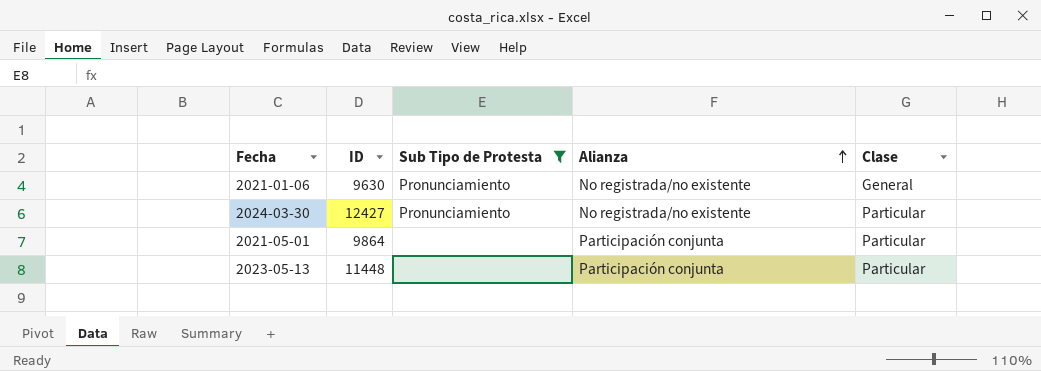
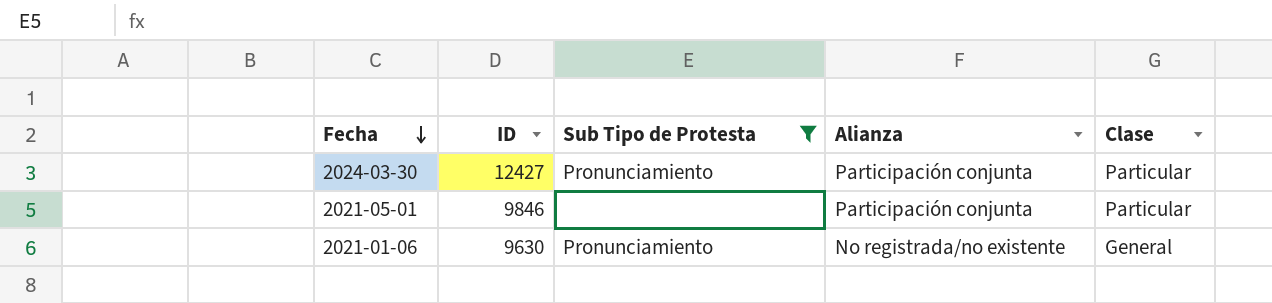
row order: Alianza ascending -> Fecha descending
row 2023-05-13: 11448 | none | Participación conjunta | Particular -> none
2024-03-30 | Alianza: No registrada/no existente -> Participación conjunta
2021-05-01 | ID: 9864 -> 9846

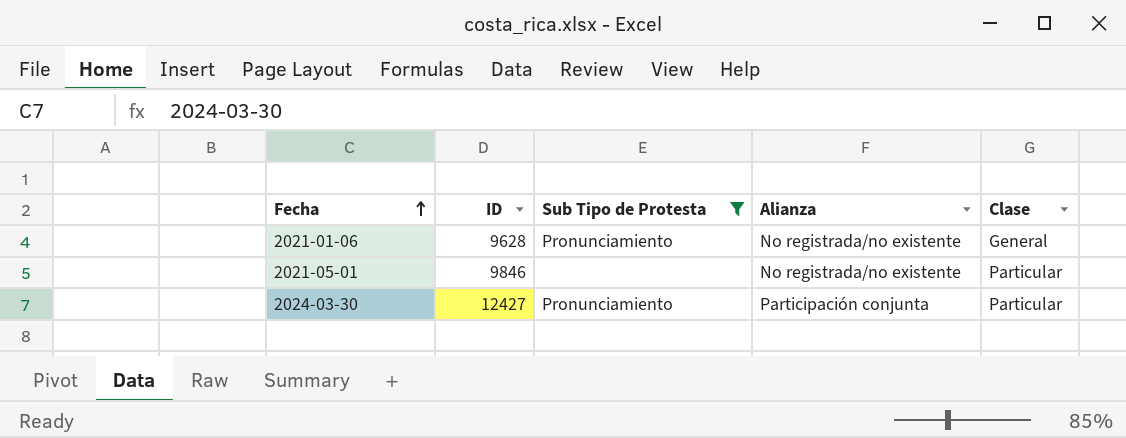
row order: Fecha descending -> Fecha ascending
2021-01-06 | ID: 9630 -> 9628
2021-05-01 | Alianza: Participación conjunta -> No registrada/no existente

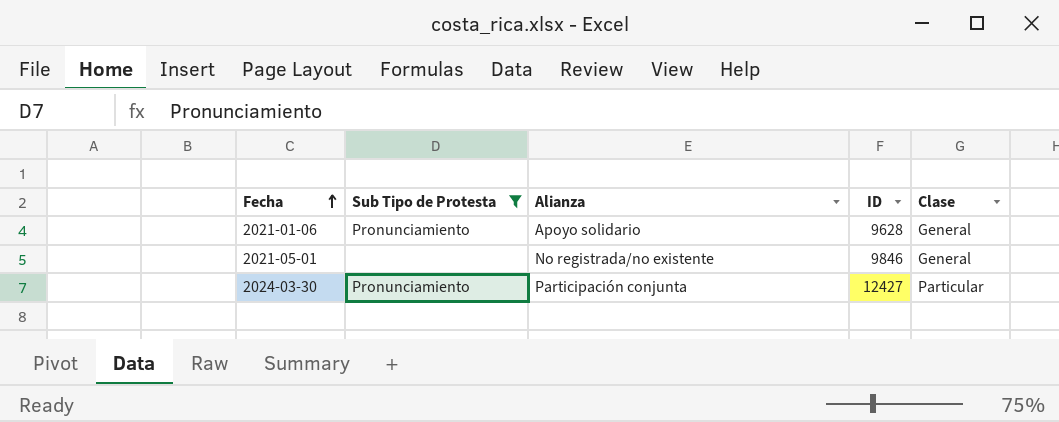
column ID | position: 2 -> 4
2021-01-06 | Alianza: No registrada/no existente -> Apoyo solidario
2021-05-01 | Clase: Particular -> General

